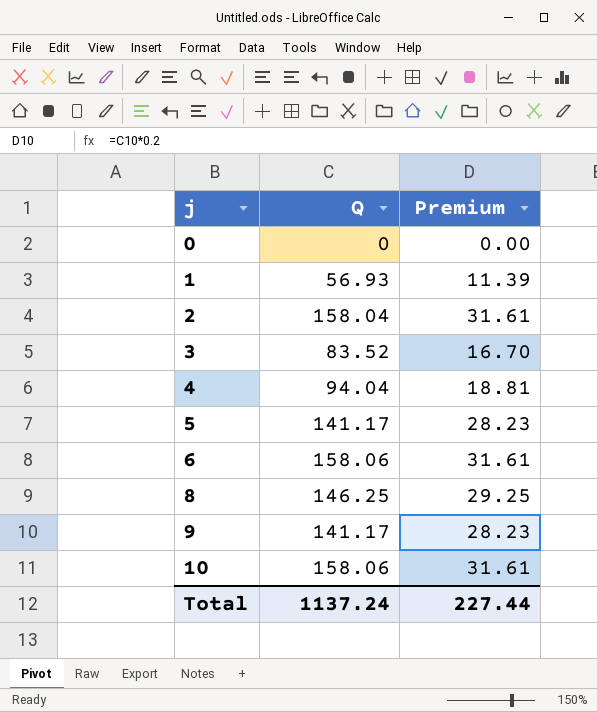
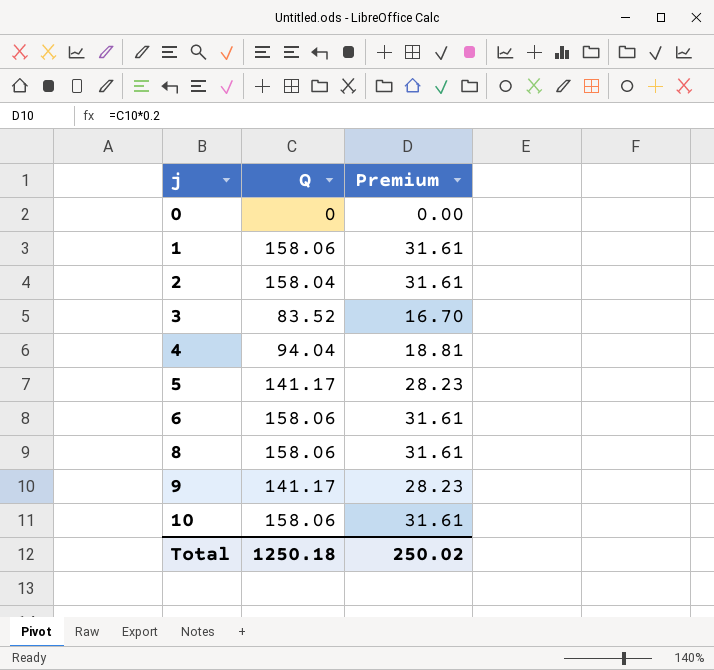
1 | Q: 56.93 -> 158.06
1 | Premium: 11.39 -> 31.61
8 | Q: 146.25 -> 158.06
8 | Premium: 29.25 -> 31.61
Total | Q: 1137.24 -> 1250.18
Total | Premium: 227.44 -> 250.02

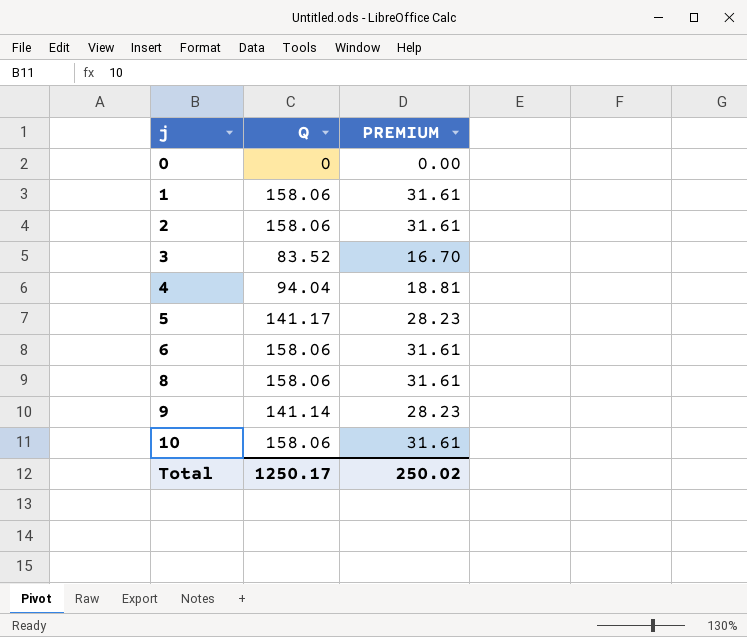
column name: Premium -> PREMIUM
2 | Q: 158.04 -> 158.06
9 | Q: 141.17 -> 141.14
Total | Q: 1250.18 -> 1250.17

